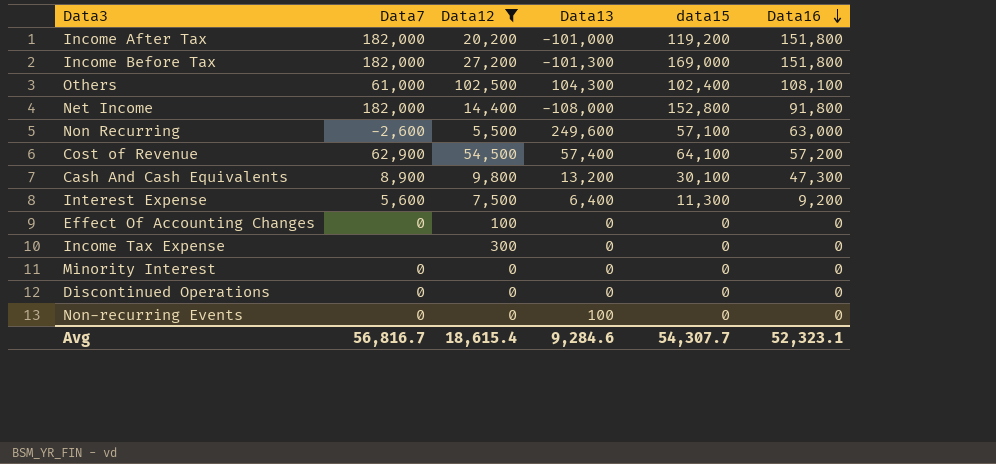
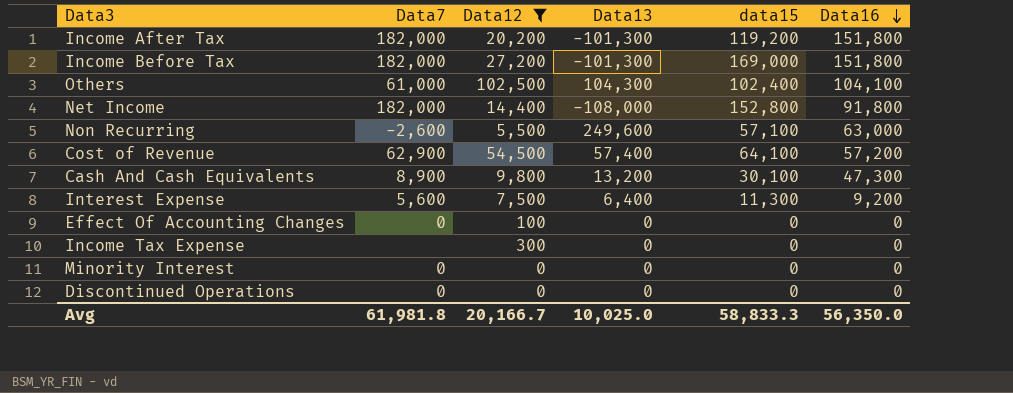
row Non-recurring Events: 0 | 0 | 100 | 0 | 0 -> none
Income After Tax | Data13: -101,000 -> -101,300
Others | Data16: 108,100 -> 104,100
Avg | Data7: 56,816.7 -> 61,981.8
Avg | Data12: 18,615.4 -> 20,166.7
Avg | Data13: 9,284.6 -> 10,025.0
Avg | data15: 54,307.7 -> 58,833.3
Avg | Data16: 52,323.1 -> 56,350.0

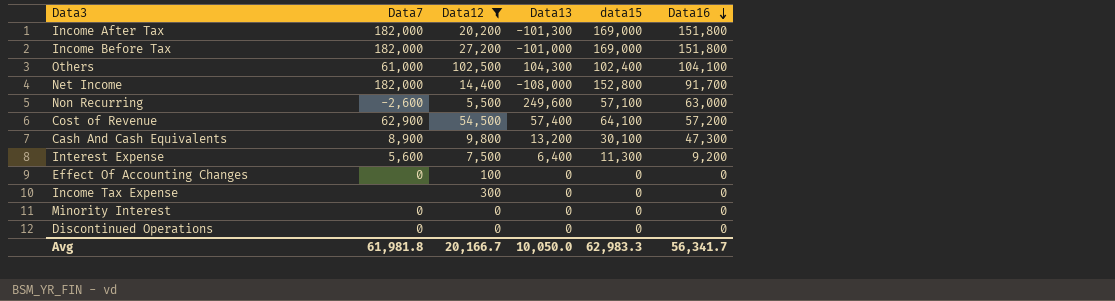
Income After Tax | data15: 119,200 -> 169,000
Income Before Tax | Data13: -101,300 -> -101,000
Net Income | Data16: 91,800 -> 91,700
Avg | Data13: 10,025.0 -> 10,050.0
Avg | data15: 58,833.3 -> 62,983.3
Avg | Data16: 56,350.0 -> 56,341.7

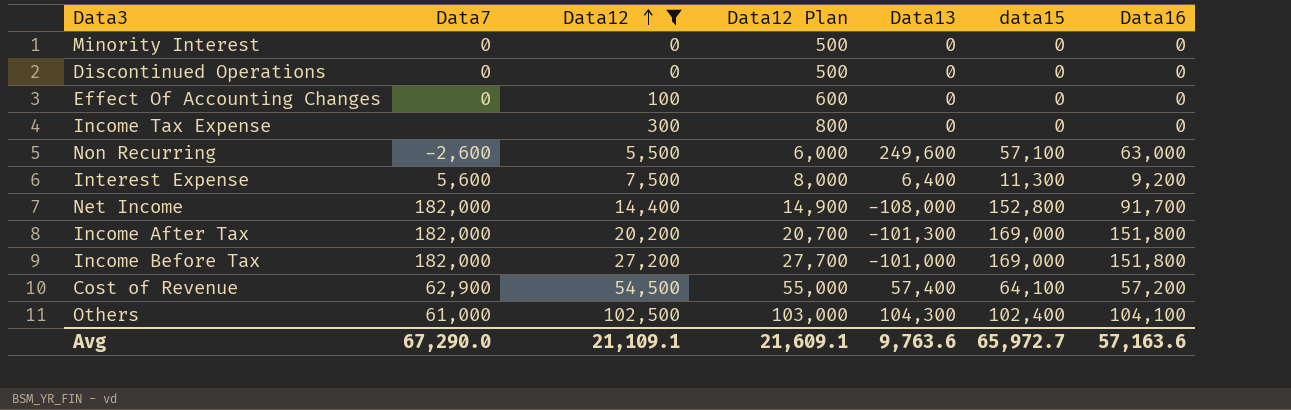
row order: Data16 descending -> Data12 ascending
column Data12 Plan | formula: none -> [Data12] + 500
row Cash And Cash Equivalents: 8,900 | 9,800 | 13,200 | 30,100 | 47,300 -> none
Avg | Data7: 61,981.8 -> 67,290.0
Avg | Data12: 20,166.7 -> 21,109.1
Avg | Data13: 10,050.0 -> 9,763.6
Avg | data15: 62,983.3 -> 65,972.7
Avg | Data16: 56,341.7 -> 57,163.6

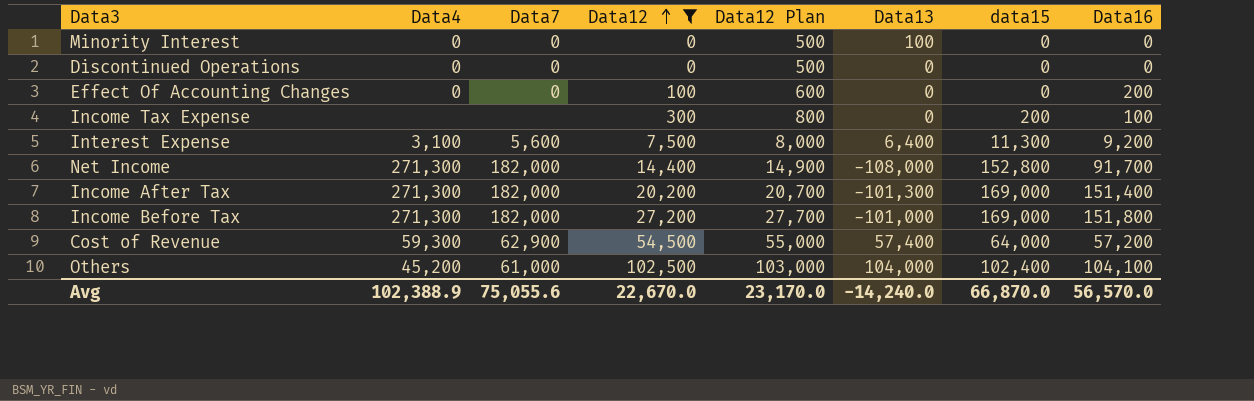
column Data4 | position: none -> 2
row Non Recurring: -2,600 | 5,500 | 6,000 | 249,600 | 57,100 | 63,000 -> none
Minority Interest | Data13: 0 -> 100
Effect Of Accounting Changes | Data16: 0 -> 200
Income Tax Expense | data15: 0 -> 200
Income Tax Expense | Data16: 0 -> 100
Income After Tax | Data16: 151,800 -> 151,400
Cost of Revenue | data15: 64,100 -> 64,000
Others | Data13: 104,300 -> 104,000
Avg | Data7: 67,290.0 -> 75,055.6
Avg | Data12: 21,109.1 -> 22,670.0
Avg | Data12 Plan: 21,609.1 -> 23,170.0
Avg | Data13: 9,763.6 -> -14,240.0
Avg | data15: 65,972.7 -> 66,870.0
Avg | Data16: 57,163.6 -> 56,570.0

